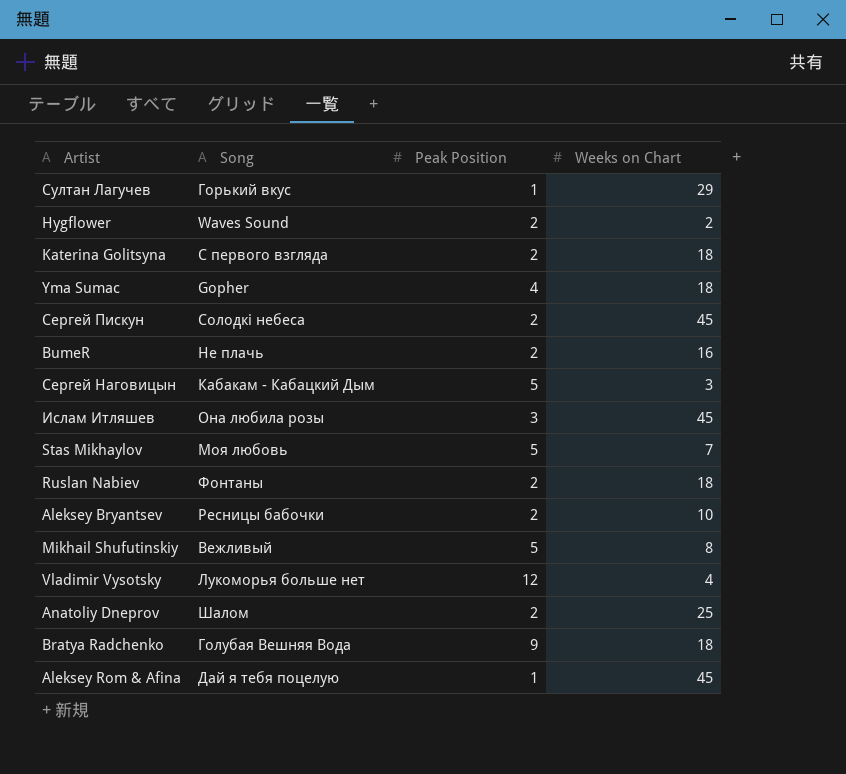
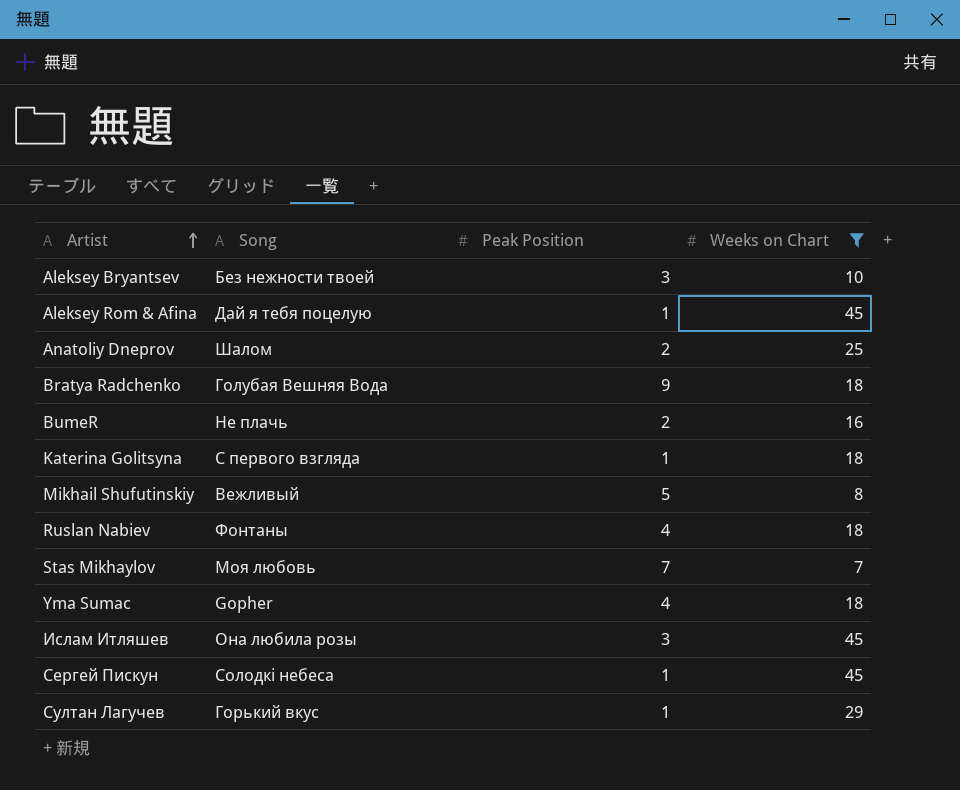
filter: none -> Weeks on Chart >= 7
row order: none -> Artist ascending
Aleksey Bryantsev | Song: Ресницы бабочки -> Без нежности твоей
Aleksey Bryantsev | Peak Position: 2 -> 3
Katerina Golitsyna | Peak Position: 2 -> 1
Ruslan Nabiev | Peak Position: 2 -> 4
Stas Mikhaylov | Peak Position: 5 -> 7
Сергей Пискун | Peak Position: 2 -> 1

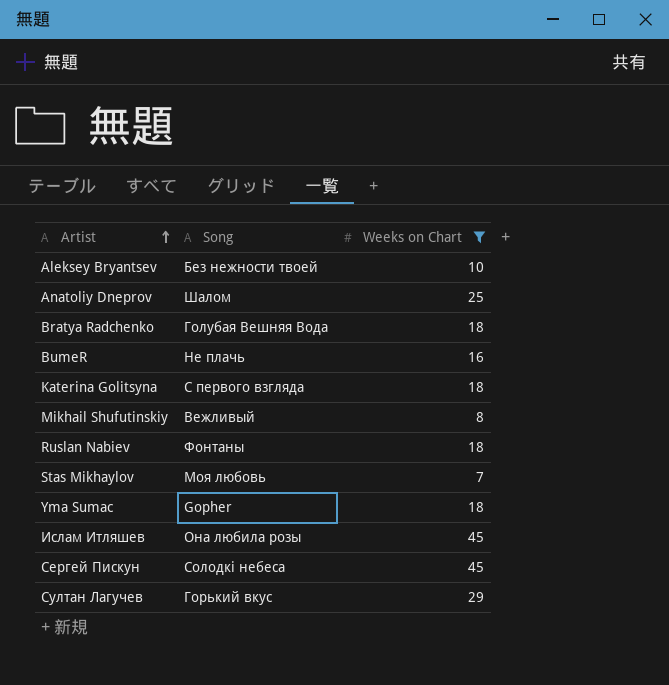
column Peak Position | position: 3 -> none
row Aleksey Rom & Afina: Дай я тебя поцелую | 1 | 45 -> none

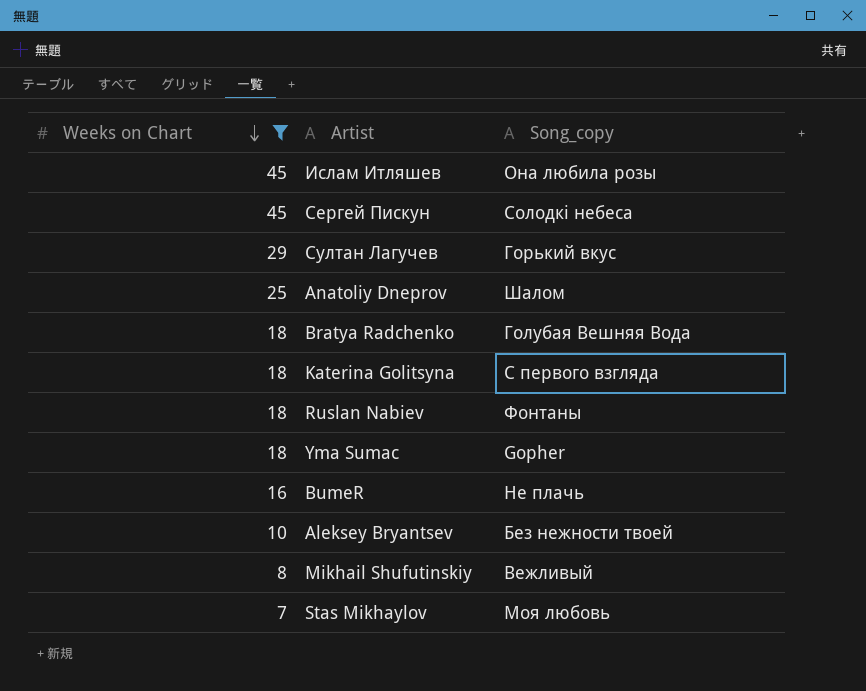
row order: Artist ascending -> Weeks on Chart descending
column Weeks on Chart | position: 3 -> 1
column name: Song -> Song_copy

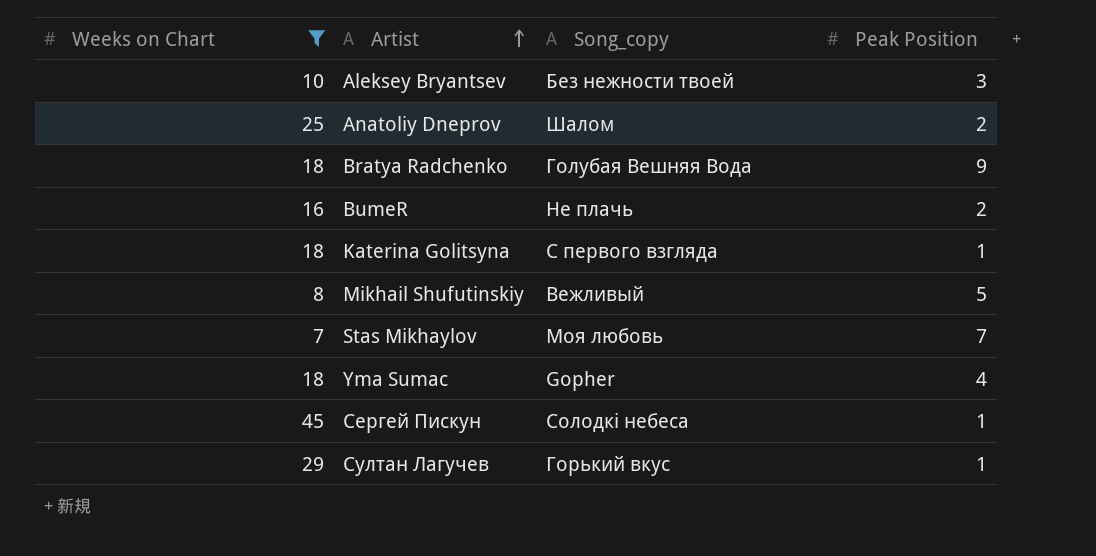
row order: Weeks on Chart descending -> Artist ascending
column Peak Position | position: none -> 4
row Ислам Итляшев: 45 | Она любила розы -> none
row Ruslan Nabiev: 18 | Фонтаны -> none

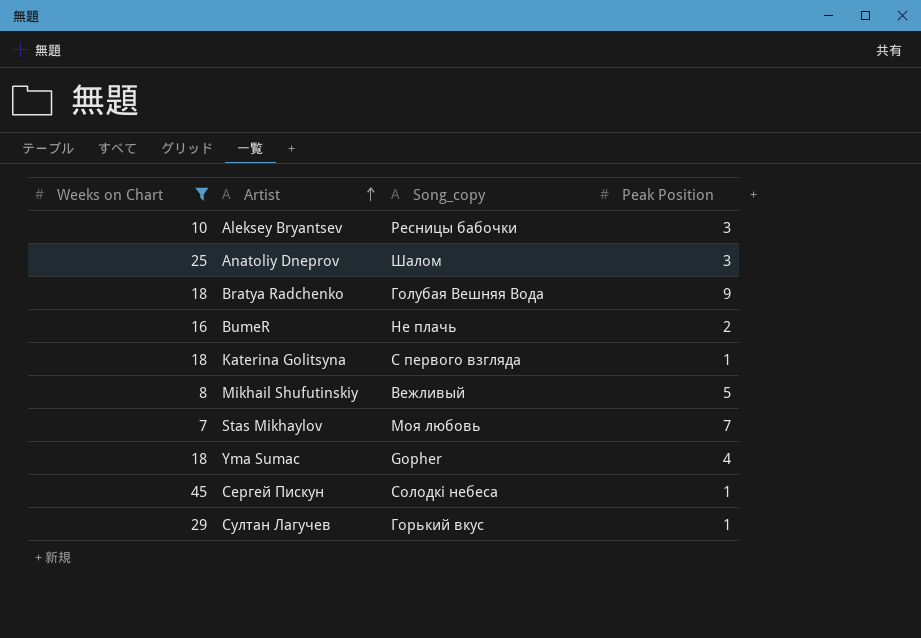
Aleksey Bryantsev | Song_copy: Без нежности твоей -> Ресницы бабочки
Anatoliy Dneprov | Peak Position: 2 -> 3

